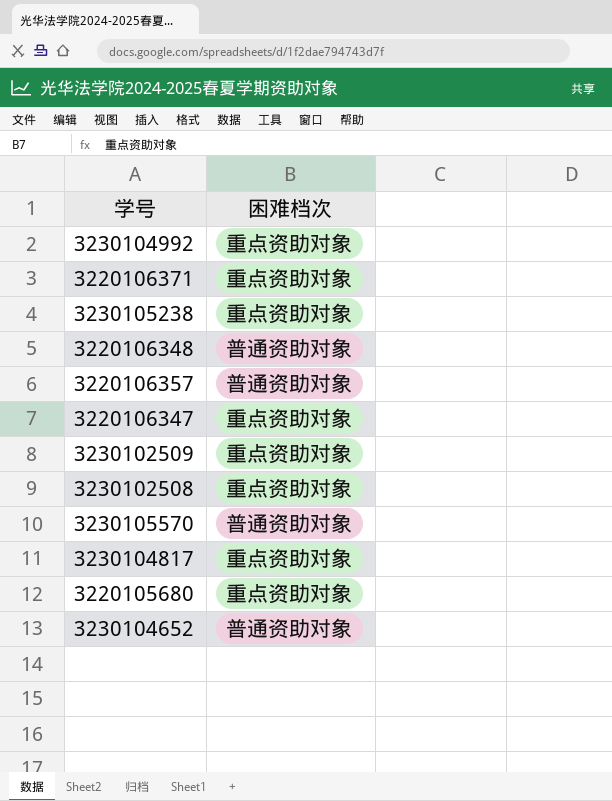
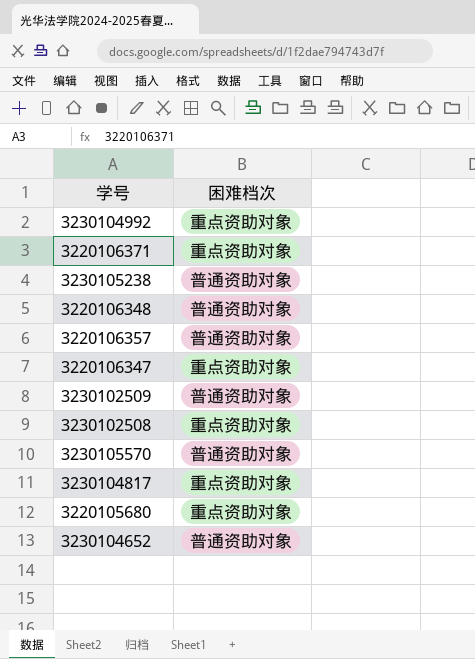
3230105238 | 困难档次: 重点资助对象 -> 普通资助对象
3230102509 | 困难档次: 重点资助对象 -> 普通资助对象

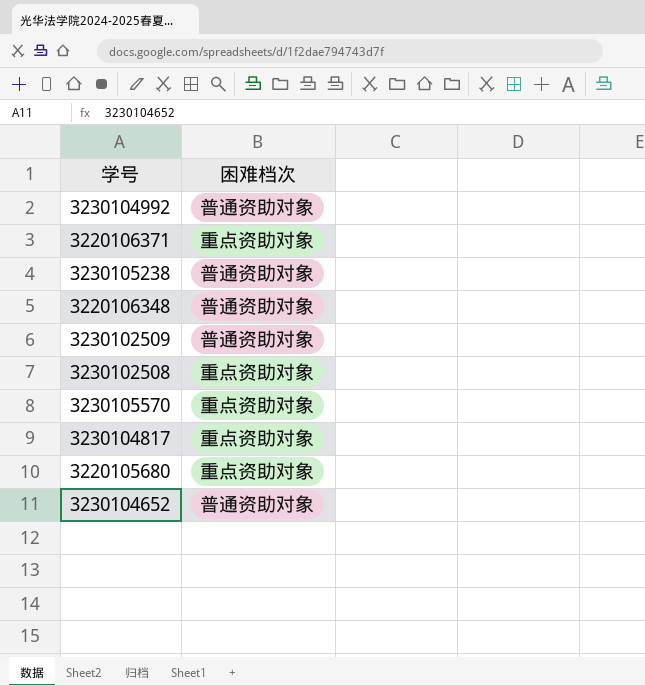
row 3220106357: 普通资助对象 -> none
row 3220106347: 重点资助对象 -> none
3230104992 | 困难档次: 重点资助对象 -> 普通资助对象
3230105570 | 困难档次: 普通资助对象 -> 重点资助对象

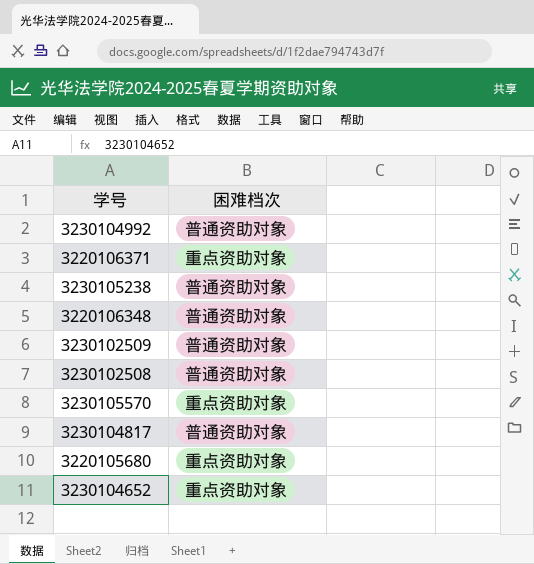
3230102508 | 困难档次: 重点资助对象 -> 普通资助对象
3230104817 | 困难档次: 重点资助对象 -> 普通资助对象
3230104652 | 困难档次: 普通资助对象 -> 重点资助对象

